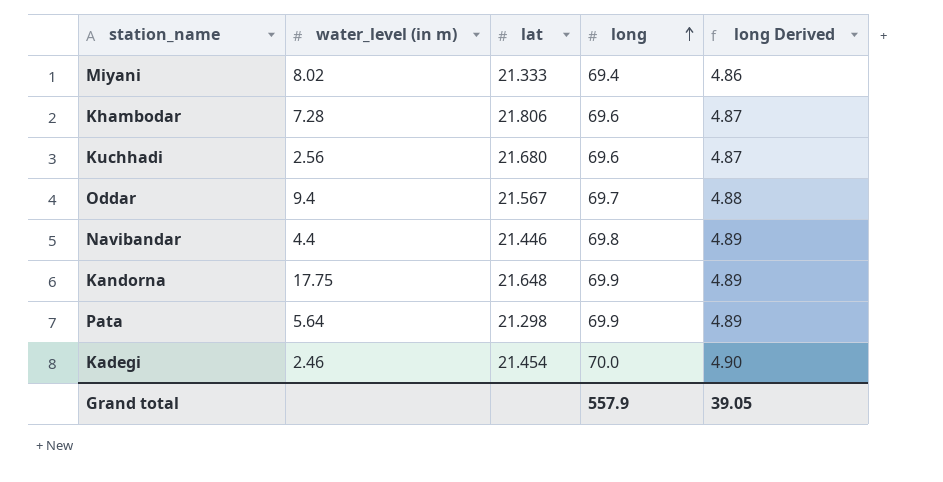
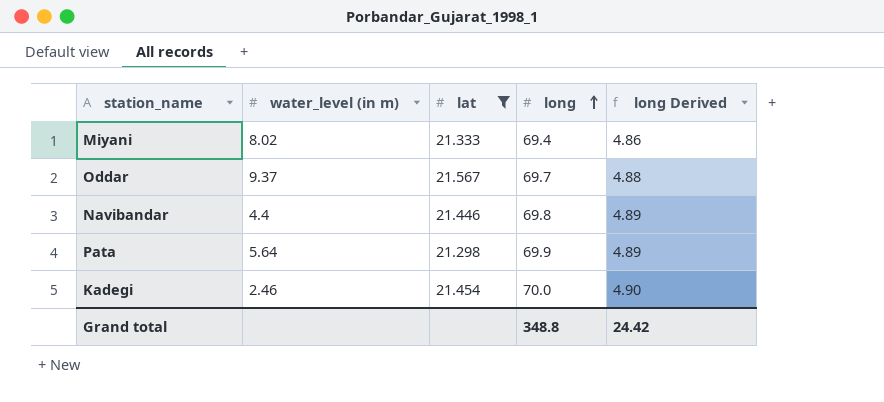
filter: none -> lat <= 21.567
Oddar | water_level (in m): 9.4 -> 9.37
Grand total | long: 557.9 -> 348.8
Grand total | long Derived: 39.05 -> 24.42

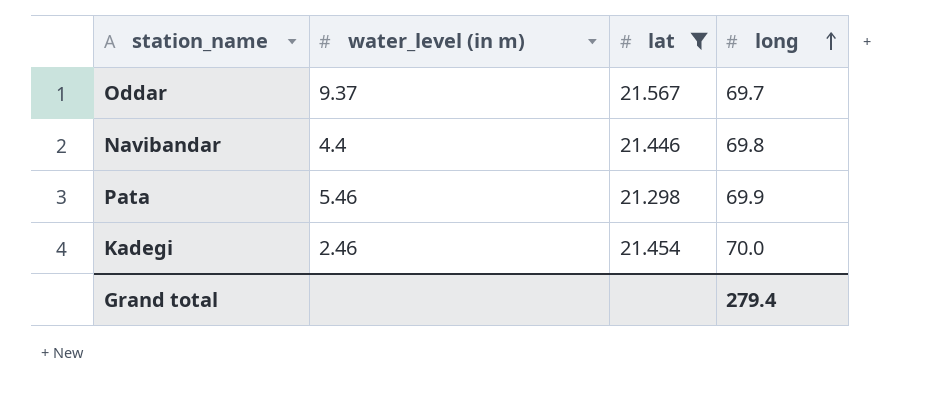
column long Derived | formula: [long] * 0.07 -> none
row Miyani: 8.02 | 21.333 | 69.4 | 4.86 -> none
Pata | water_level (in m): 5.64 -> 5.46
Grand total | long: 348.8 -> 279.4

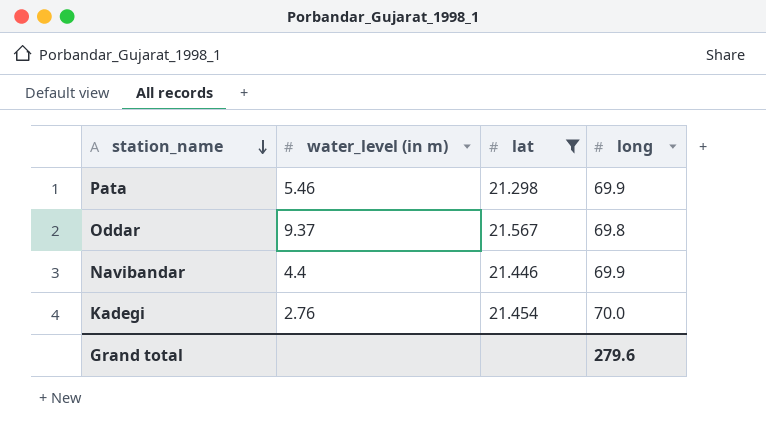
row order: long ascending -> station_name descending
Oddar | long: 69.7 -> 69.8
Navibandar | long: 69.8 -> 69.9
Kadegi | water_level (in m): 2.46 -> 2.76
Grand total | long: 279.4 -> 279.6

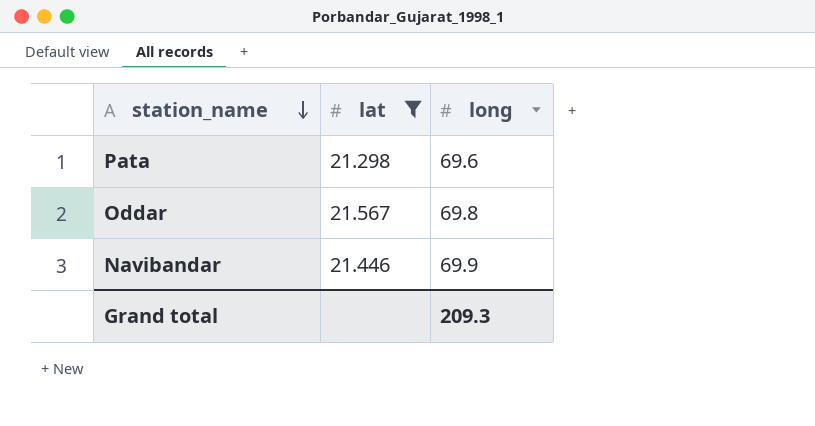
column water_level (in m) | position: 2 -> none
row Kadegi: 2.76 | 21.454 | 70.0 -> none
Pata | long: 69.9 -> 69.6
Grand total | long: 279.6 -> 209.3

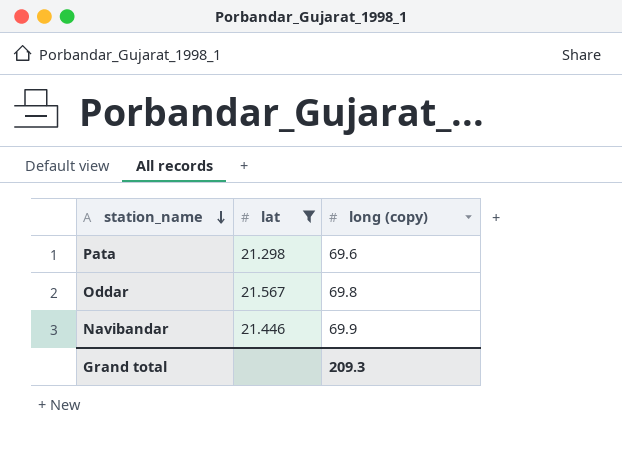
column name: long -> long (copy)

